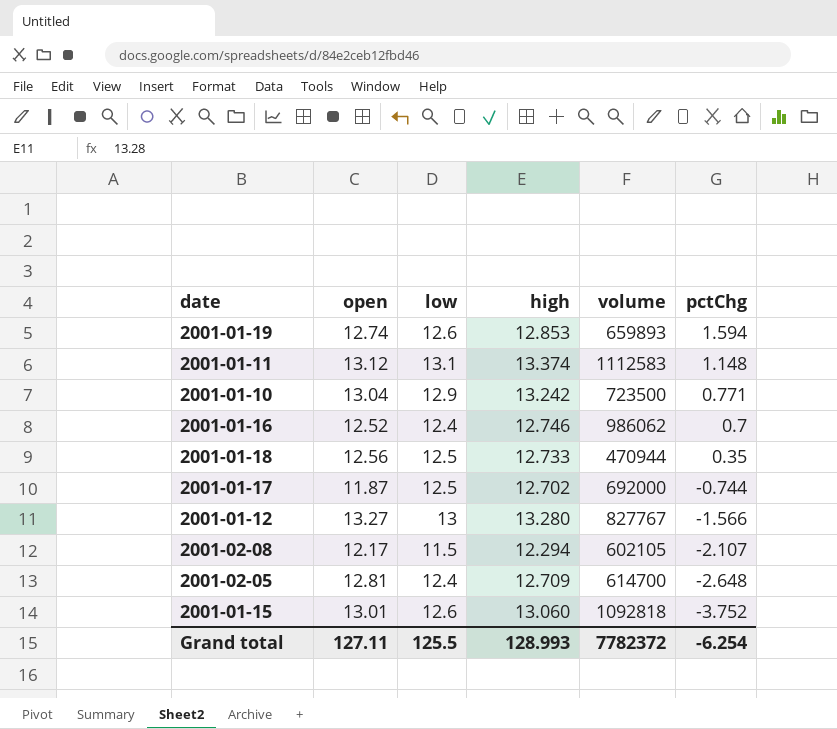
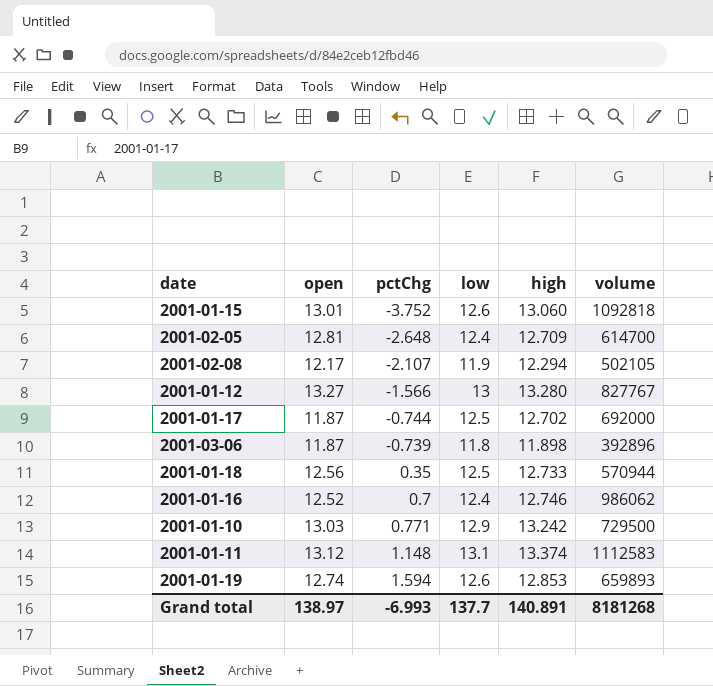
row order: pctChg descending -> pctChg ascending
column pctChg | position: 6 -> 3
2001-02-08 | low: 11.5 -> 11.9
2001-02-08 | volume: 602105 -> 502105
row 2001-03-06: none -> 11.87 | -0.739 | 11.8 | 11.898 | 392896
2001-01-18 | volume: 470944 -> 570944
2001-01-10 | open: 13.04 -> 13.03
2001-01-10 | volume: 723500 -> 729500
Grand total | open: 127.11 -> 138.97
Grand total | pctChg: -6.254 -> -6.993
Grand total | low: 125.5 -> 137.7
Grand total | high: 128.993 -> 140.891
Grand total | volume: 7782372 -> 8181268

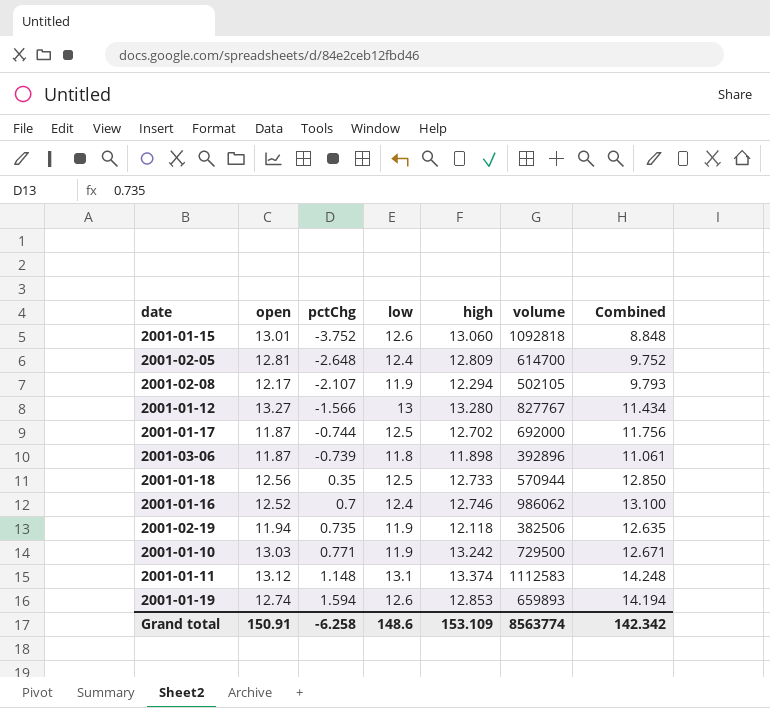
column Combined | formula: none -> [pctChg] + [low]
2001-02-05 | high: 12.709 -> 12.809
row 2001-02-19: none -> 11.94 | 0.735 | 11.9 | 12.118 | 382506 | 12.635
2001-01-10 | low: 12.9 -> 11.9
Grand total | open: 138.97 -> 150.91
Grand total | pctChg: -6.993 -> -6.258
Grand total | low: 137.7 -> 148.6
Grand total | high: 140.891 -> 153.109
Grand total | volume: 8181268 -> 8563774

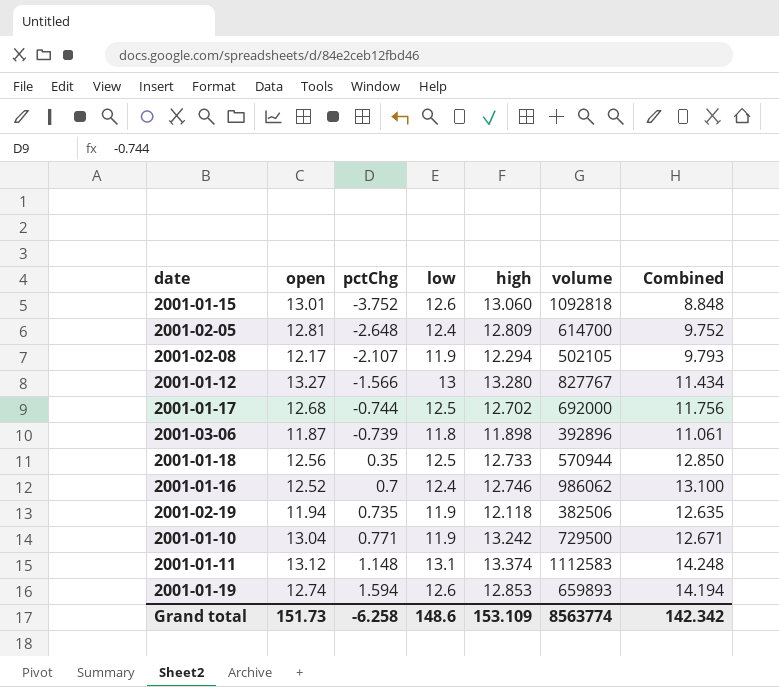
2001-01-17 | open: 11.87 -> 12.68
2001-01-10 | open: 13.03 -> 13.04
Grand total | open: 150.91 -> 151.73

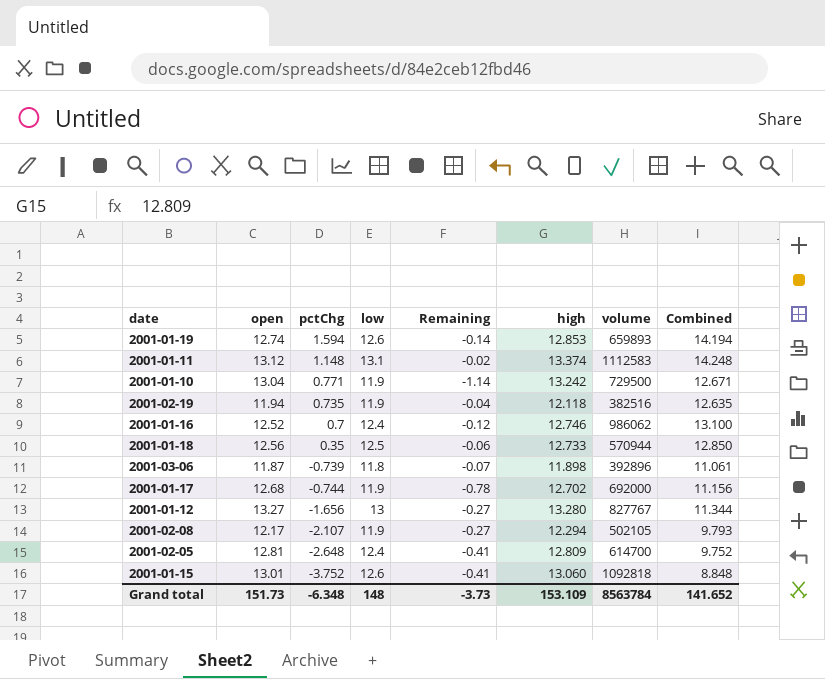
row order: pctChg ascending -> pctChg descending
column Remaining | formula: none -> [low] - [open]
2001-02-19 | volume: 382506 -> 382516
2001-01-17 | low: 12.5 -> 11.9
2001-01-17 | Combined: 11.756 -> 11.156
2001-01-12 | pctChg: -1.566 -> -1.656
2001-01-12 | Combined: 11.434 -> 11.344
Grand total | pctChg: -6.258 -> -6.348
Grand total | low: 148.6 -> 148
Grand total | volume: 8563774 -> 8563784
Grand total | Combined: 142.342 -> 141.652

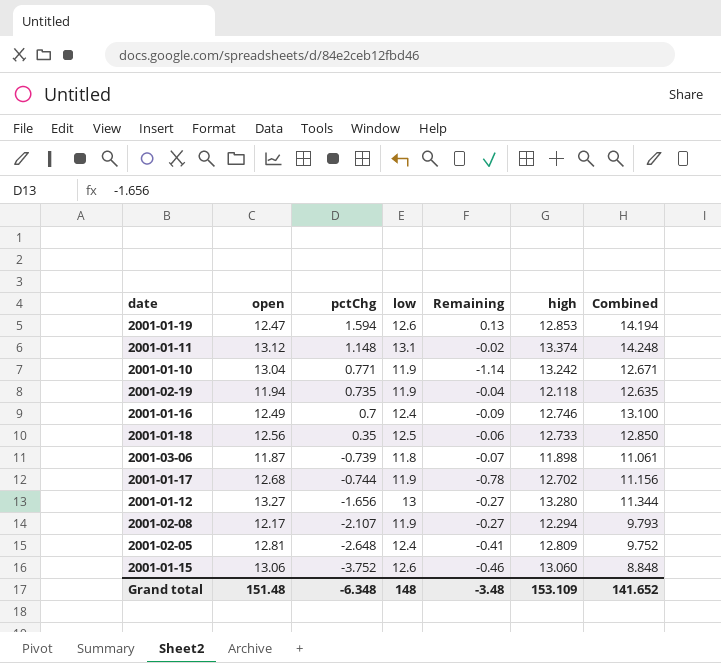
column volume | position: 7 -> none
2001-01-19 | open: 12.74 -> 12.47
2001-01-19 | Remaining: -0.14 -> 0.13
2001-01-16 | open: 12.52 -> 12.49
2001-01-16 | Remaining: -0.12 -> -0.09
2001-01-15 | open: 13.01 -> 13.06
2001-01-15 | Remaining: -0.41 -> -0.46
Grand total | open: 151.73 -> 151.48
Grand total | Remaining: -3.73 -> -3.48

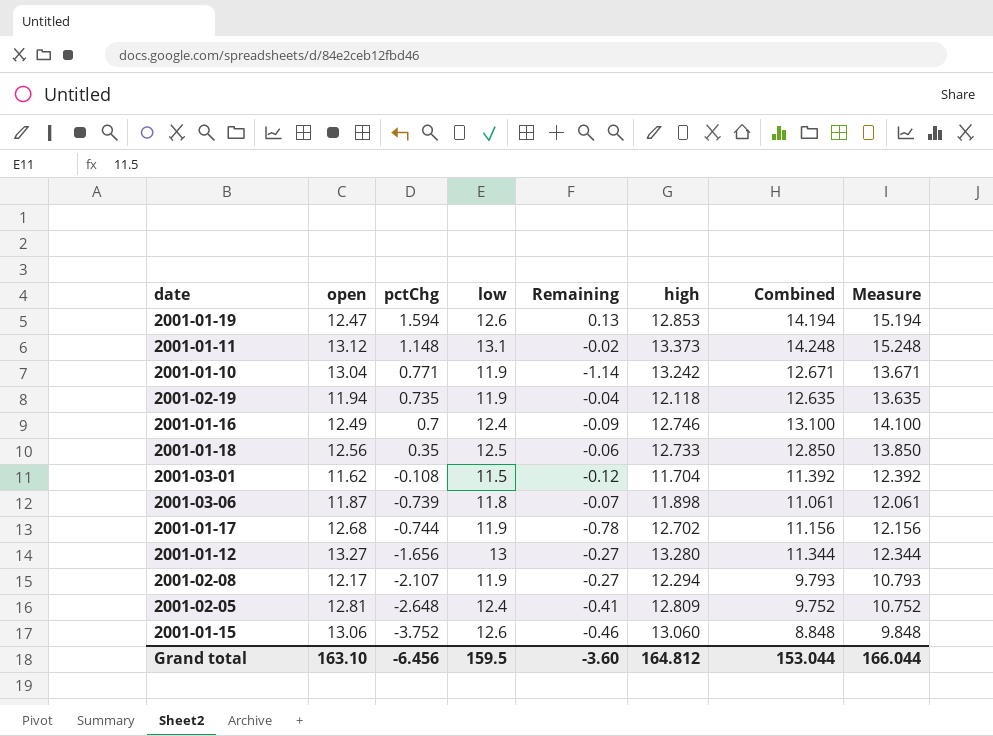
column Measure | formula: none -> [Combined] + 1
2001-01-11 | high: 13.374 -> 13.373
row 2001-03-01: none -> 11.62 | -0.108 | 11.5 | -0.12 | 11.704 | 11.392 | 12.392
Grand total | open: 151.48 -> 163.10
Grand total | pctChg: -6.348 -> -6.456
Grand total | low: 148 -> 159.5
Grand total | Remaining: -3.48 -> -3.60
Grand total | high: 153.109 -> 164.812
Grand total | Combined: 141.652 -> 153.044

